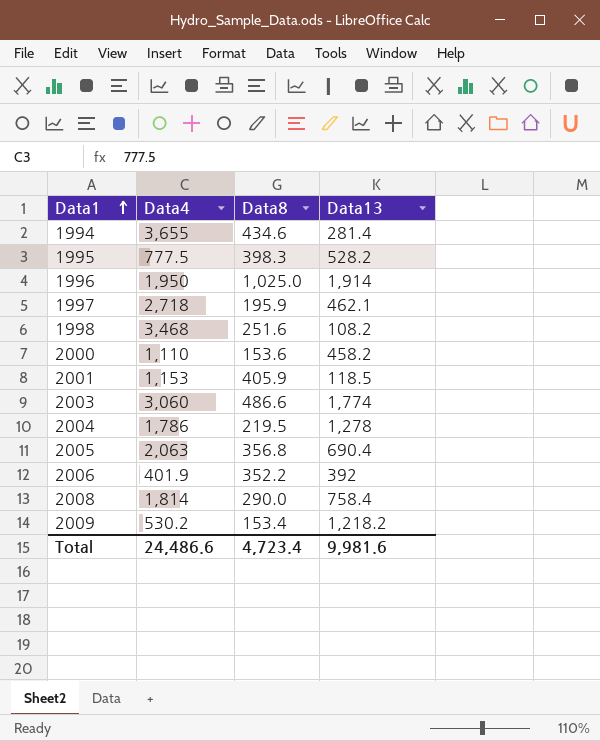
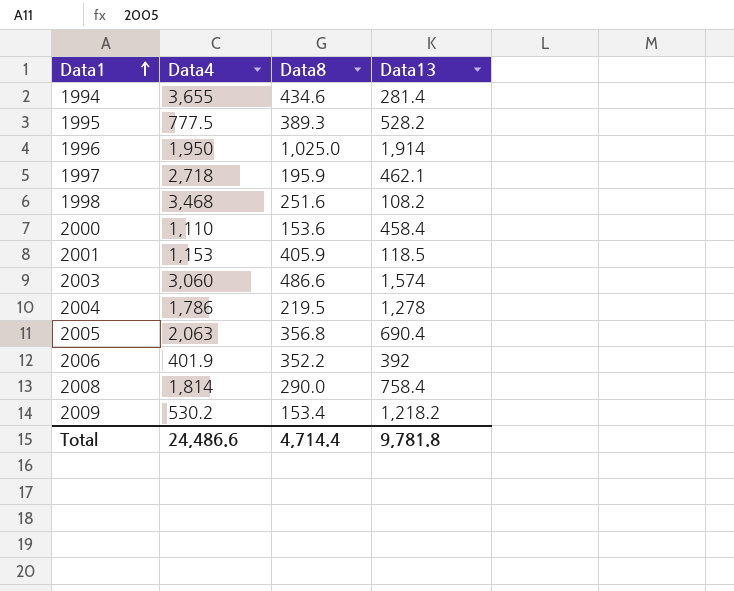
1995 | Data8: 398.3 -> 389.3
2000 | Data13: 458.2 -> 458.4
2003 | Data13: 1,774 -> 1,574
Total | Data8: 4,723.4 -> 4,714.4
Total | Data13: 9,981.6 -> 9,781.8

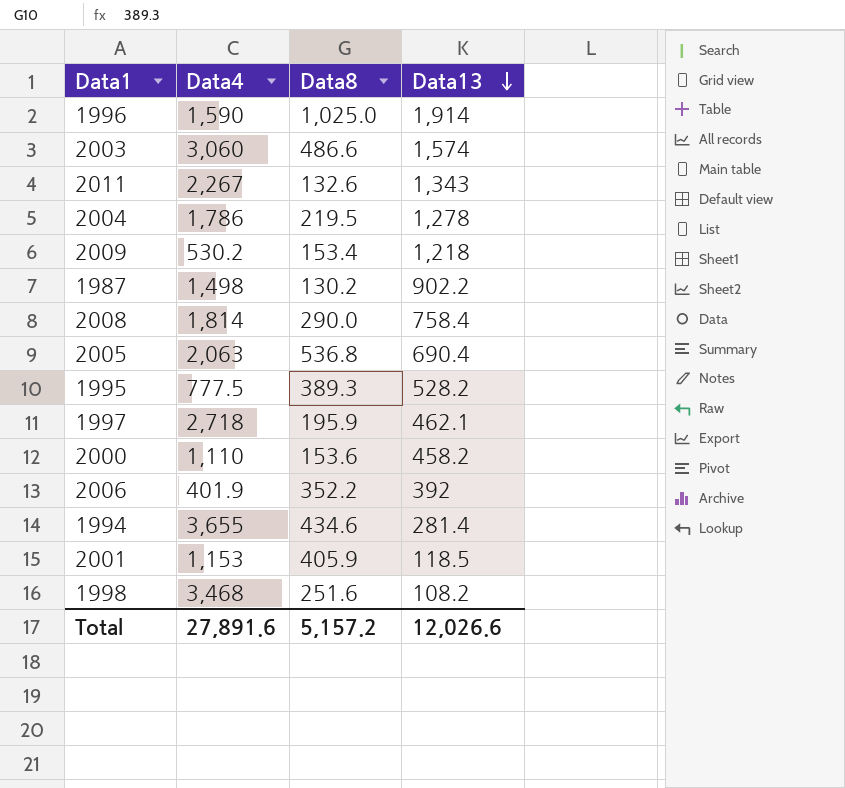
row order: Data1 ascending -> Data13 descending
1996 | Data4: 1,950 -> 1,590
row 2011: none -> 2,267 | 132.6 | 1,343
2009 | Data13: 1,218.2 -> 1,218
row 1987: none -> 1,498 | 130.2 | 902.2
2005 | Data8: 356.8 -> 536.8
2000 | Data13: 458.4 -> 458.2
Total | Data4: 24,486.6 -> 27,891.6
Total | Data8: 4,714.4 -> 5,157.2
Total | Data13: 9,781.8 -> 12,026.6

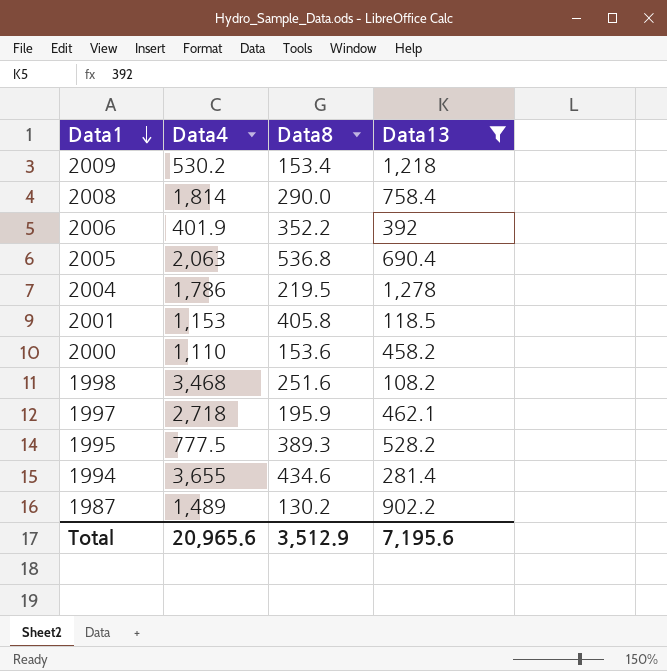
filter: none -> Data13 <= 1,278
row order: Data13 descending -> Data1 descending
2001 | Data8: 405.9 -> 405.8
1987 | Data4: 1,498 -> 1,489
Total | Data4: 27,891.6 -> 20,965.6
Total | Data8: 5,157.2 -> 3,512.9
Total | Data13: 12,026.6 -> 7,195.6

